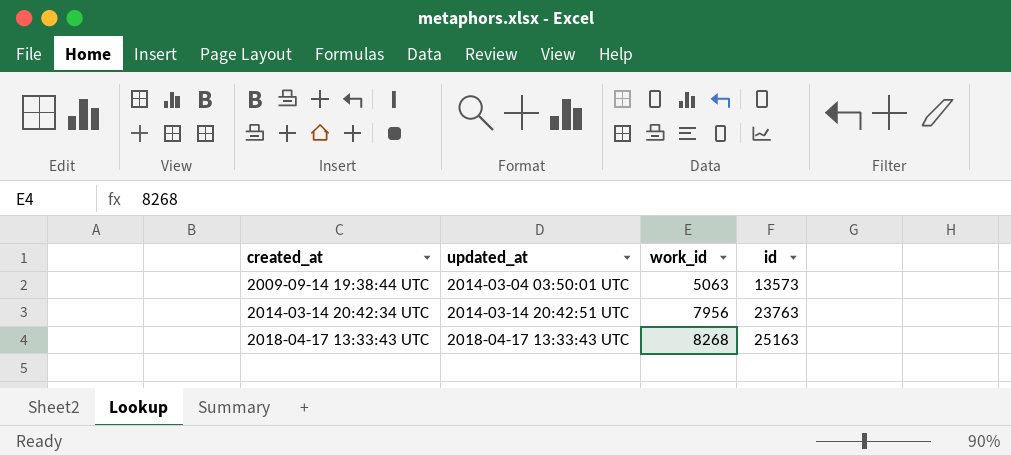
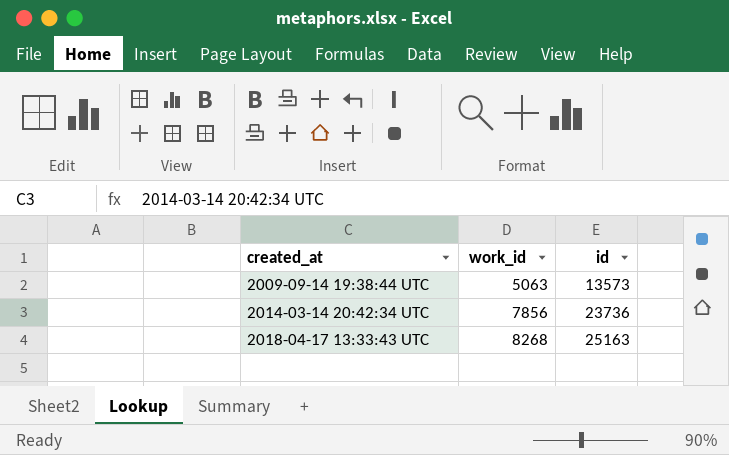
column updated_at | position: 2 -> none
2014-03-14 20:42:34 UTC | work_id: 7956 -> 7856
2014-03-14 20:42:34 UTC | id: 23763 -> 23736

